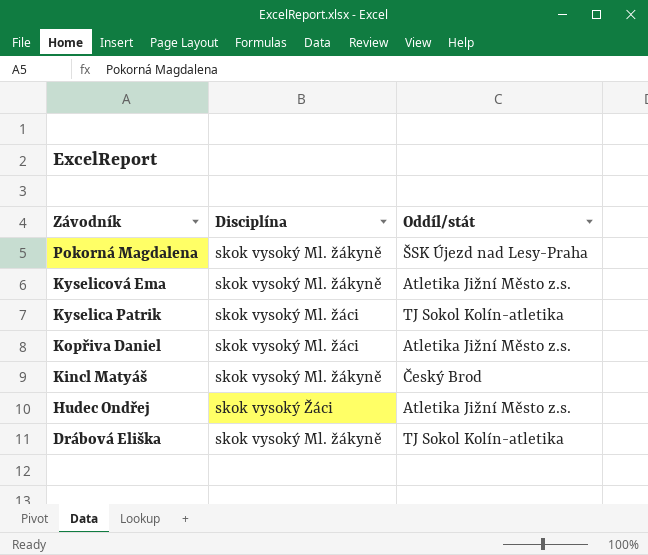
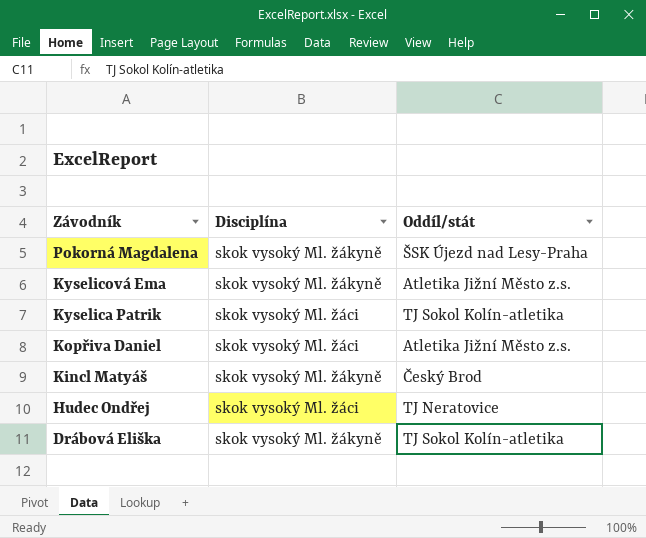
Hudec Ondřej | Disciplína: skok vysoký Žáci -> skok vysoký Ml. žáci
Hudec Ondřej | Oddíl/stát: Atletika Jižní Město z.s. -> TJ Neratovice

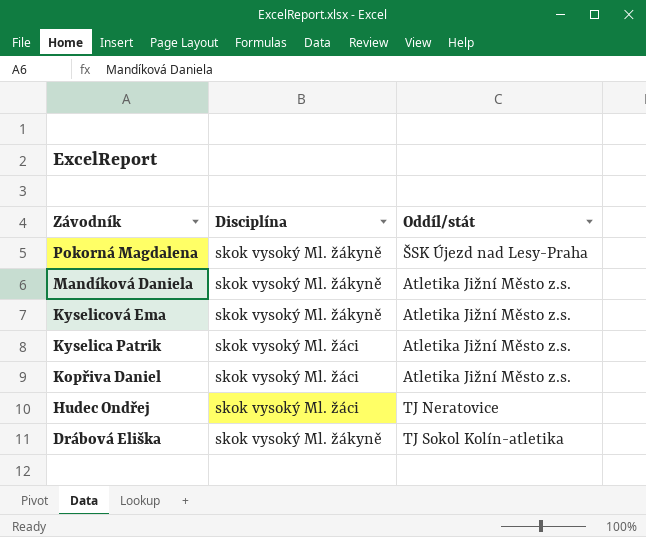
row Kincl Matyáš: skok vysoký Ml. žákyně | Český Brod -> none
row Mandíková Daniela: none -> skok vysoký Ml. žákyně | Atletika Jižní Město z.s.
Kyselica Patrik | Oddíl/stát: TJ Sokol Kolín-atletika -> Atletika Jižní Město z.s.

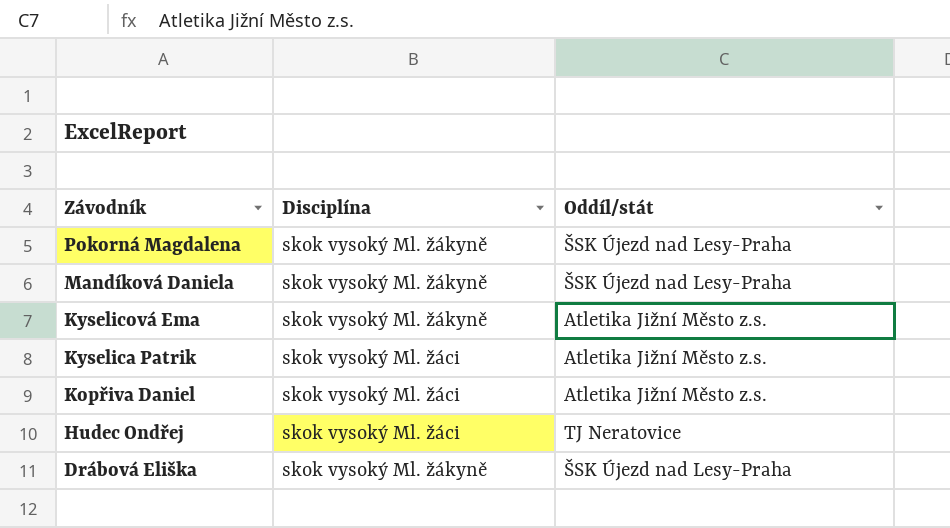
Mandíková Daniela | Oddíl/stát: Atletika Jižní Město z.s. -> ŠSK Újezd nad Lesy-Praha
Drábová Eliška | Oddíl/stát: TJ Sokol Kolín-atletika -> ŠSK Újezd nad Lesy-Praha

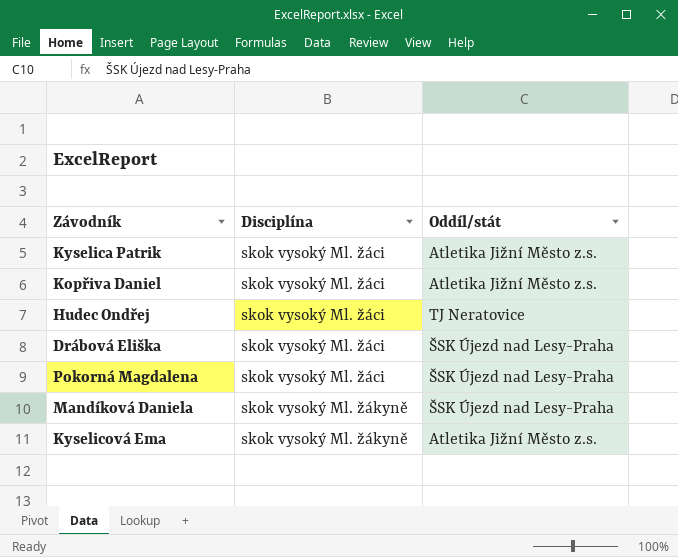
row order: Závodník descending -> Disciplína ascending
Drábová Eliška | Disciplína: skok vysoký Ml. žákyně -> skok vysoký Ml. žáci
Pokorná Magdalena | Disciplína: skok vysoký Ml. žákyně -> skok vysoký Ml. žáci

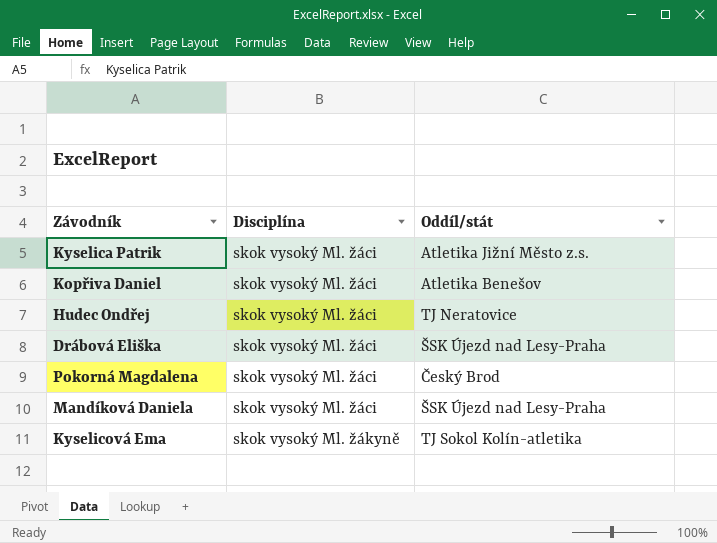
Kopřiva Daniel | Oddíl/stát: Atletika Jižní Město z.s. -> Atletika Benešov
Pokorná Magdalena | Oddíl/stát: ŠSK Újezd nad Lesy-Praha -> Český Brod
Mandíková Daniela | Disciplína: skok vysoký Ml. žákyně -> skok vysoký Ml. žáci
Kyselicová Ema | Oddíl/stát: Atletika Jižní Město z.s. -> TJ Sokol Kolín-atletika

